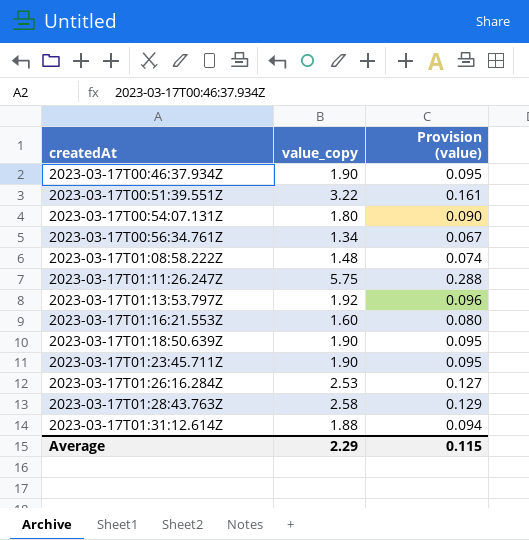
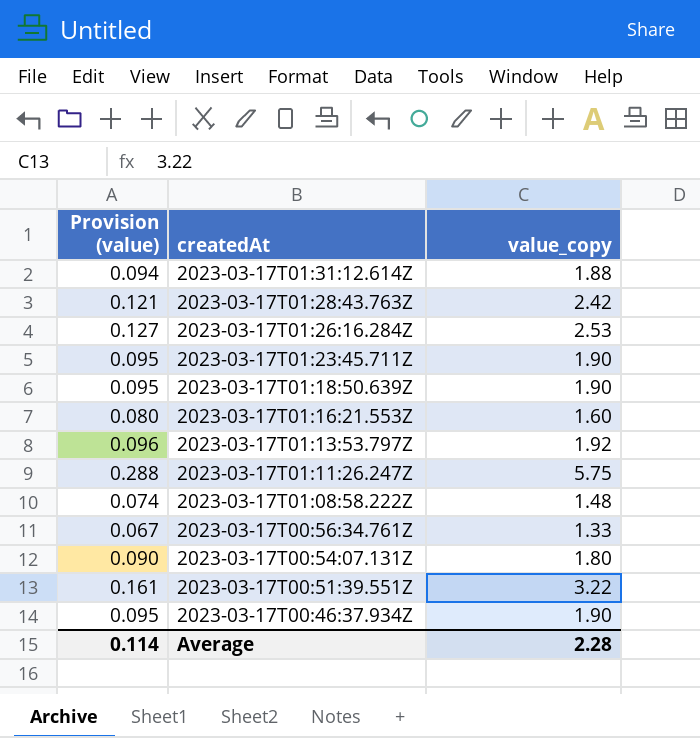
row order: createdAt ascending -> createdAt descending
column Provision (value) | position: 3 -> 1
2023-03-17T01:28:43.763Z | Provision (value): 0.129 -> 0.121
2023-03-17T01:28:43.763Z | value_copy: 2.58 -> 2.42
2023-03-17T00:56:34.761Z | value_copy: 1.34 -> 1.33
Average | Provision (value): 0.115 -> 0.114
Average | value_copy: 2.29 -> 2.28

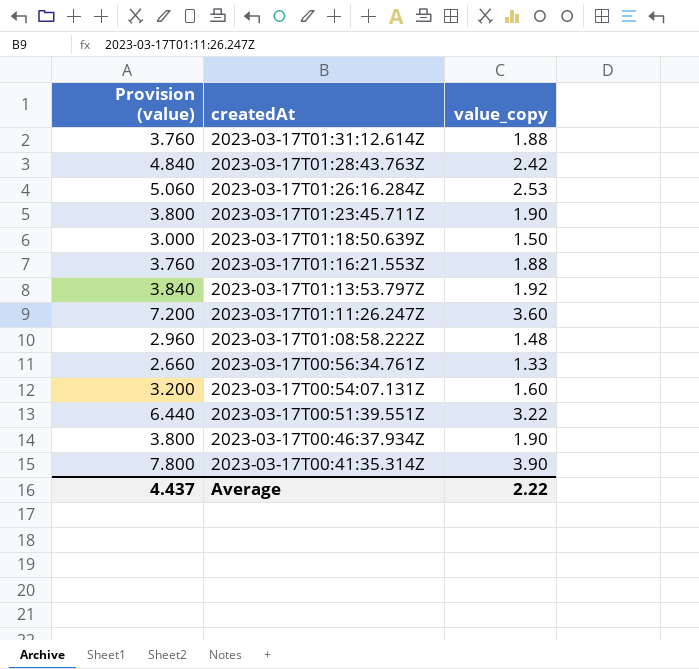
column Provision (value) | formula: [value_copy] * 0.05 -> [value_copy] * 2
2023-03-17T01:18:50.639Z | value_copy: 1.90 -> 1.50
2023-03-17T01:16:21.553Z | value_copy: 1.60 -> 1.88
2023-03-17T01:11:26.247Z | value_copy: 5.75 -> 3.60
2023-03-17T00:54:07.131Z | value_copy: 1.80 -> 1.60
row 2023-03-17T00:41:35.314Z: none -> 7.800 | 3.90
Average | Provision (value): 0.114 -> 4.437
Average | value_copy: 2.28 -> 2.22

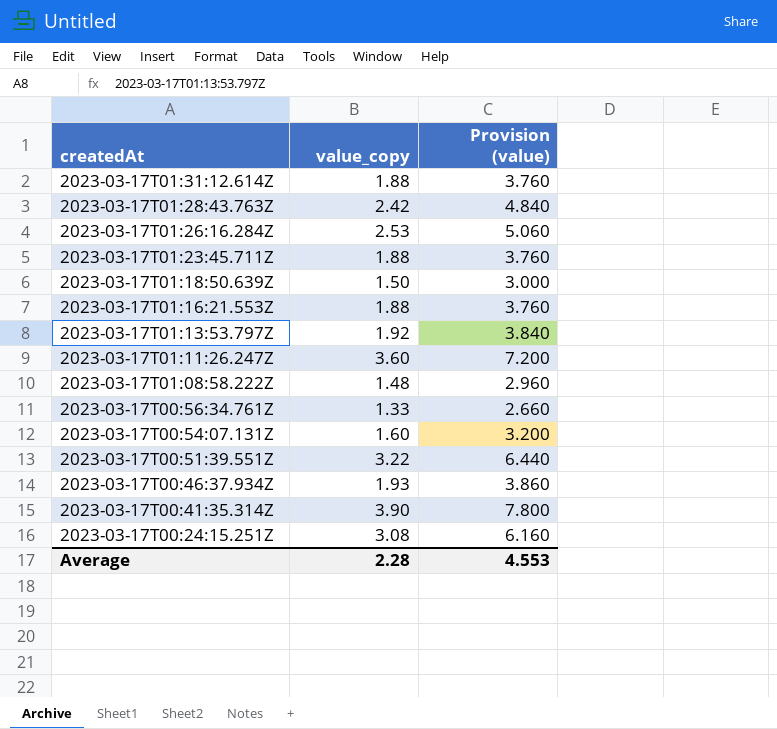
column Provision (value) | position: 1 -> 3
2023-03-17T01:23:45.711Z | value_copy: 1.90 -> 1.88
2023-03-17T01:23:45.711Z | Provision (value): 3.800 -> 3.760
2023-03-17T00:46:37.934Z | value_copy: 1.90 -> 1.93
2023-03-17T00:46:37.934Z | Provision (value): 3.800 -> 3.860
row 2023-03-17T00:24:15.251Z: none -> 3.08 | 6.160
Average | value_copy: 2.22 -> 2.28
Average | Provision (value): 4.437 -> 4.553

